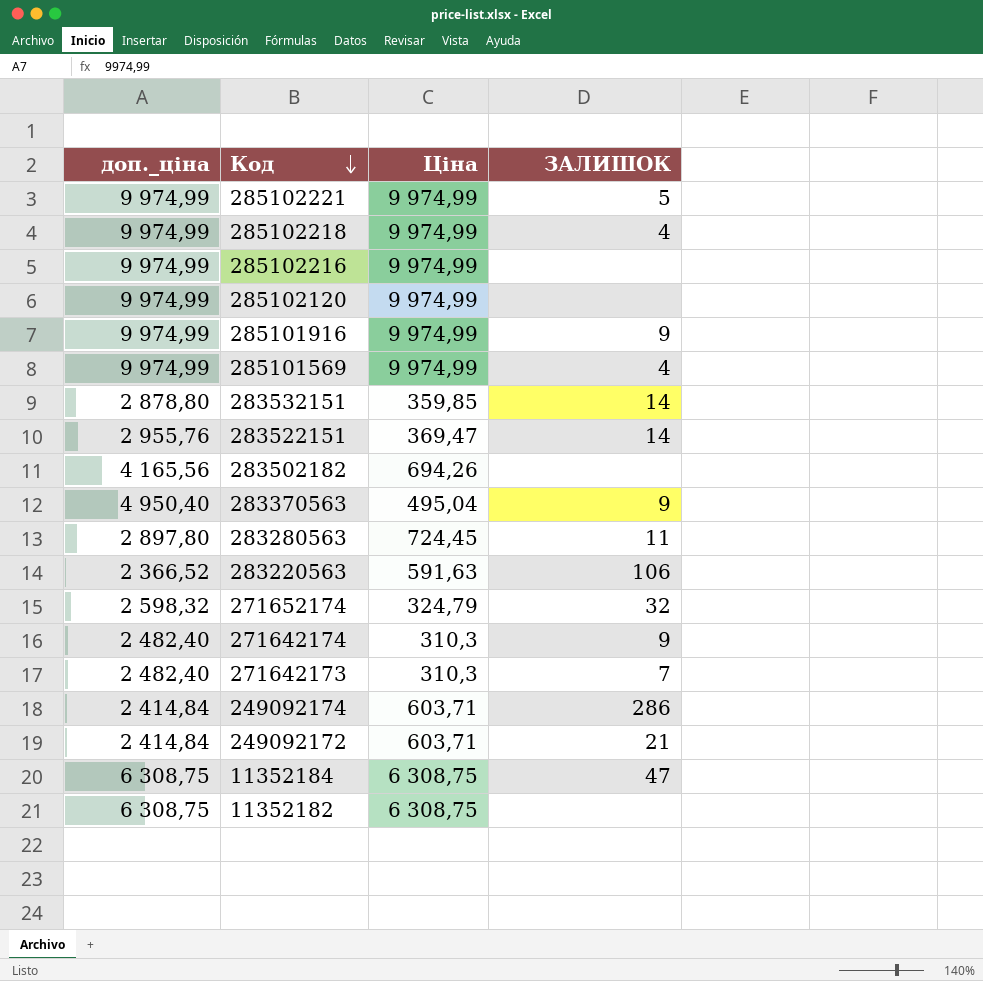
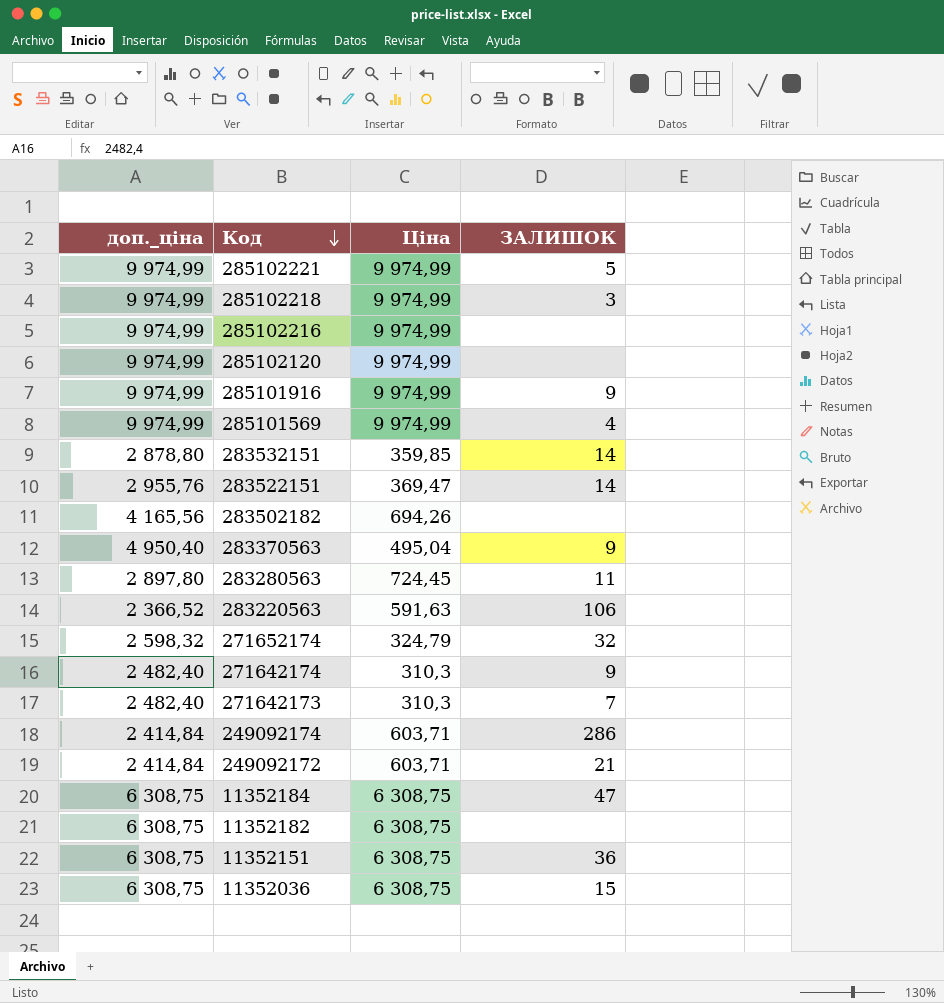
285102218 | ЗАЛИШОК: 4 -> 3
row 11352151: none -> 6 308,75 | 6 308,75 | 36
row 11352036: none -> 6 308,75 | 6 308,75 | 15

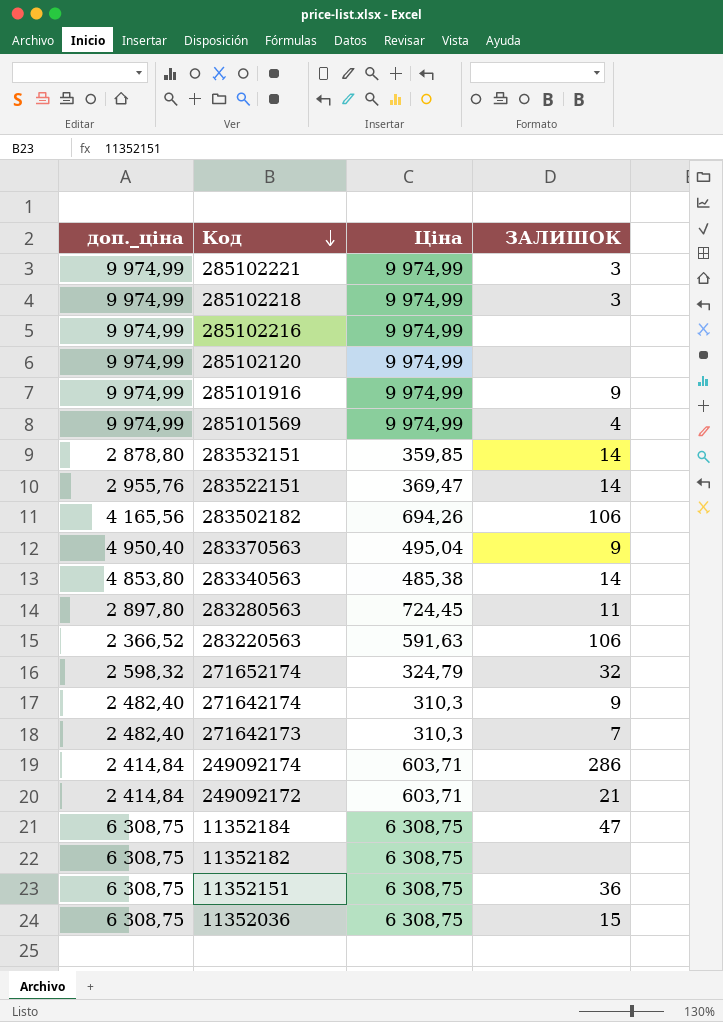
285102221 | ЗАЛИШОК: 5 -> 3
283502182 | ЗАЛИШОК: none -> 106
row 283340563: none -> 4 853,80 | 485,38 | 14

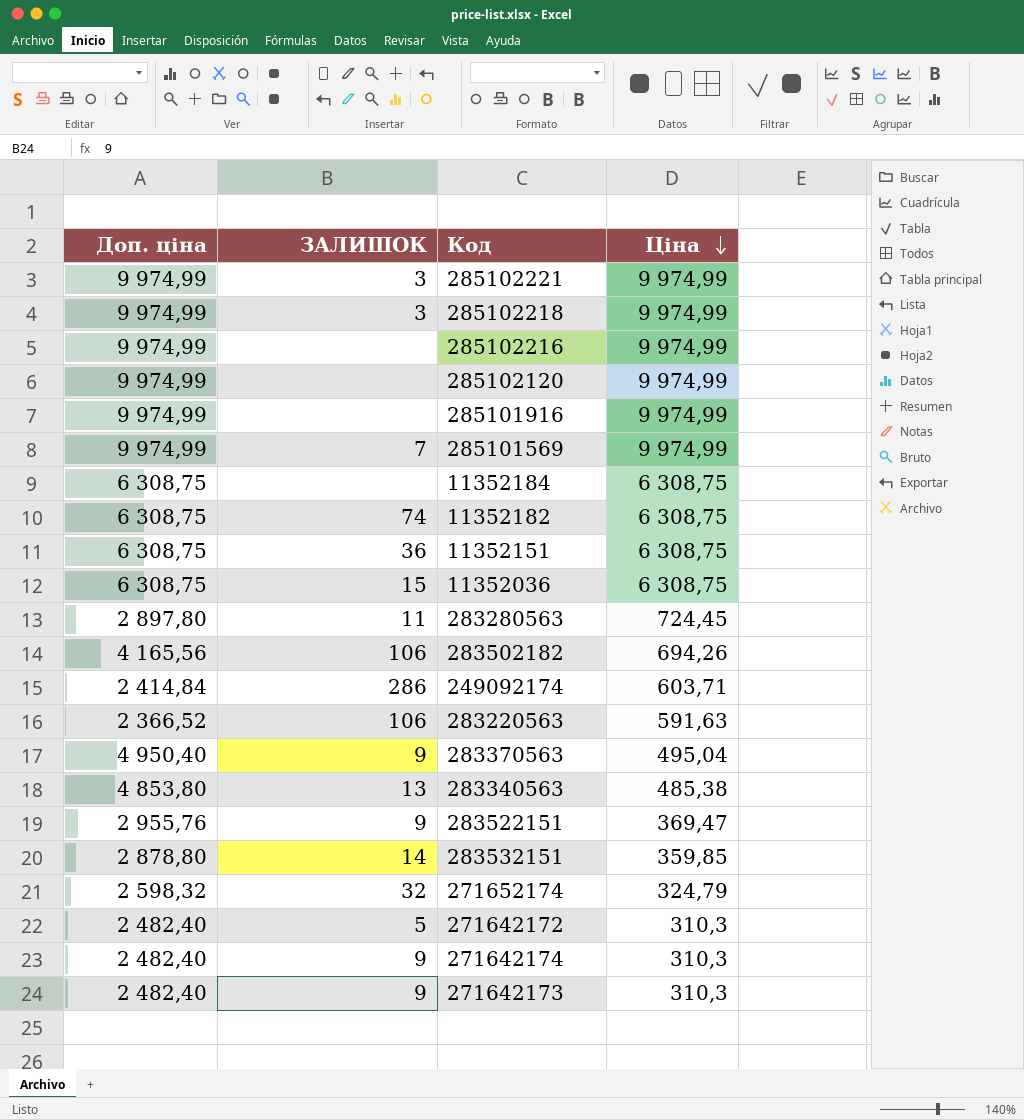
row order: Код descending -> Ціна descending
column name: доп._ціна -> Доп. ціна
column ЗАЛИШОК | position: 4 -> 2
row 249092172: 2 414,84 | 603,71 | 21 -> none
285101916 | ЗАЛИШОК: 9 -> none
285101569 | ЗАЛИШОК: 4 -> 7
11352184 | ЗАЛИШОК: 47 -> none
11352182 | ЗАЛИШОК: none -> 74
283340563 | ЗАЛИШОК: 14 -> 13
283522151 | ЗАЛИШОК: 14 -> 9
row 271642172: none -> 2 482,40 | 5 | 310,3
271642173 | ЗАЛИШОК: 7 -> 9

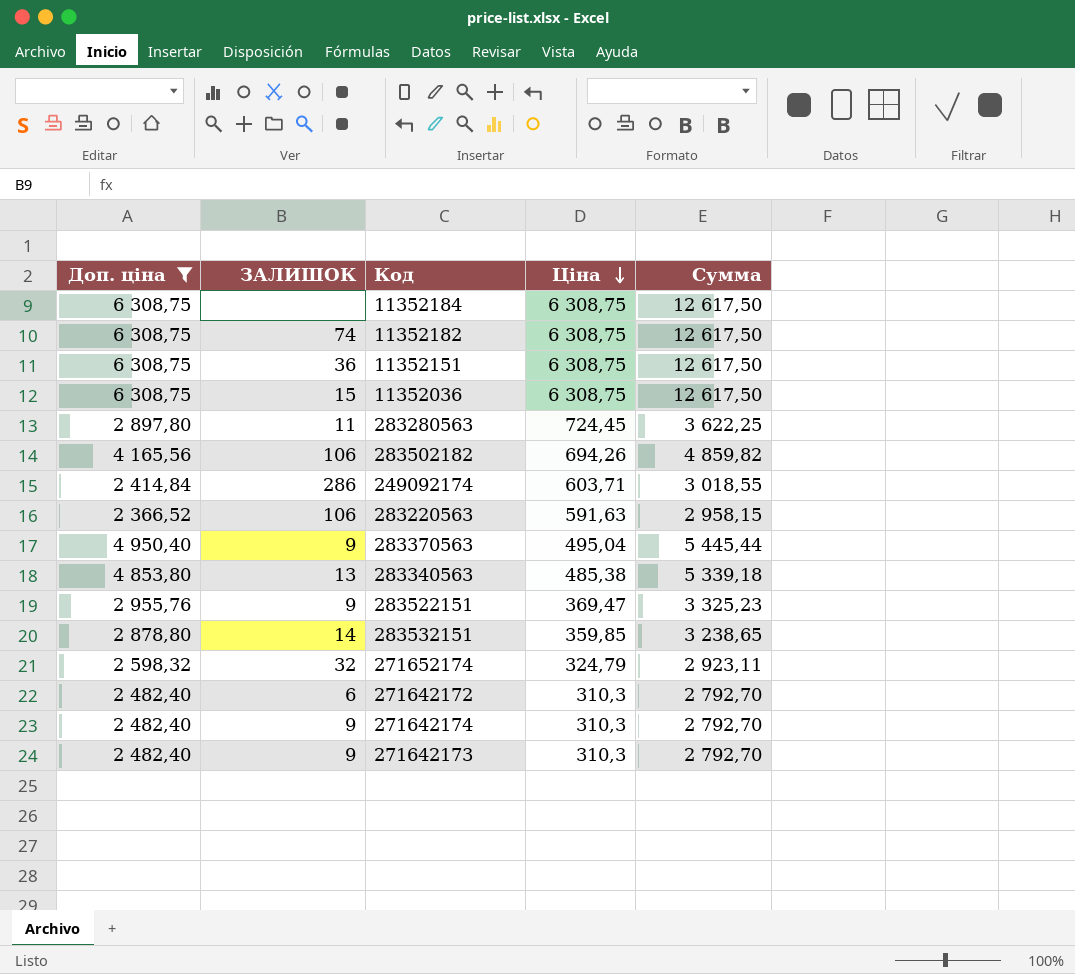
filter: none -> Доп. ціна != 9 974,99
column Сумма | formula: none -> [Доп. ціна] + [Ціна]
271642172 | ЗАЛИШОК: 5 -> 6

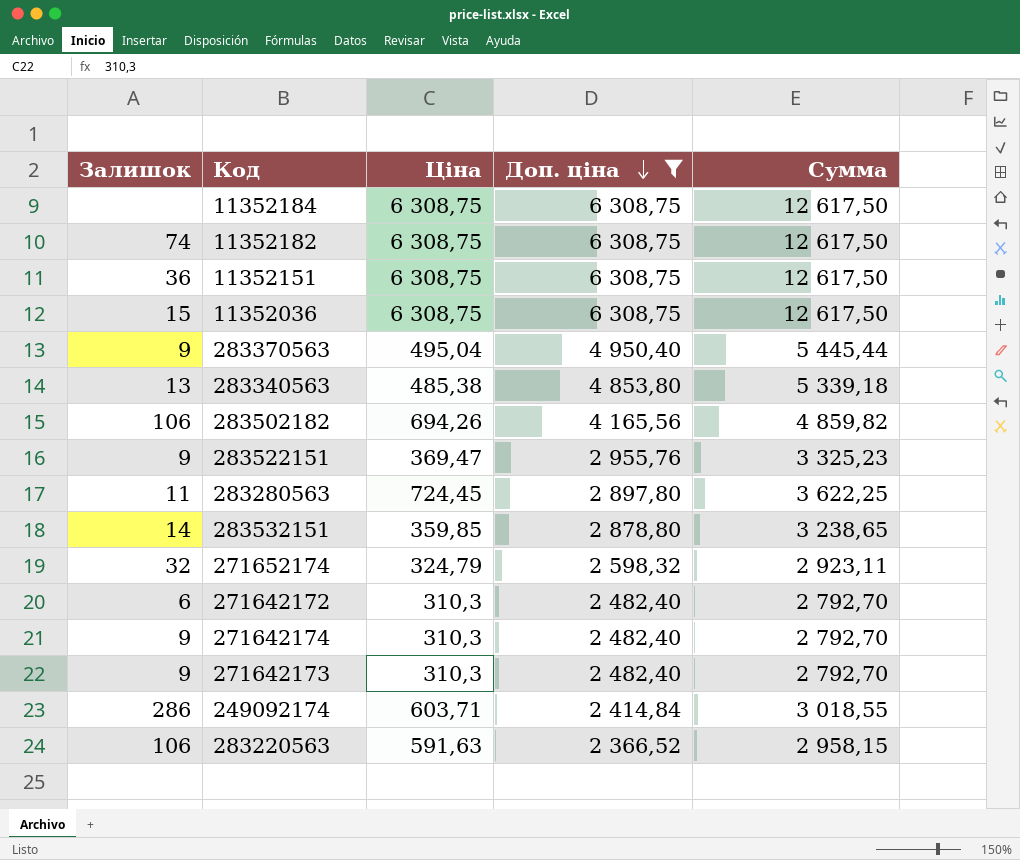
row order: Ціна descending -> Доп. ціна descending
column name: ЗАЛИШОК -> Залишок
column Доп. ціна | position: 1 -> 4

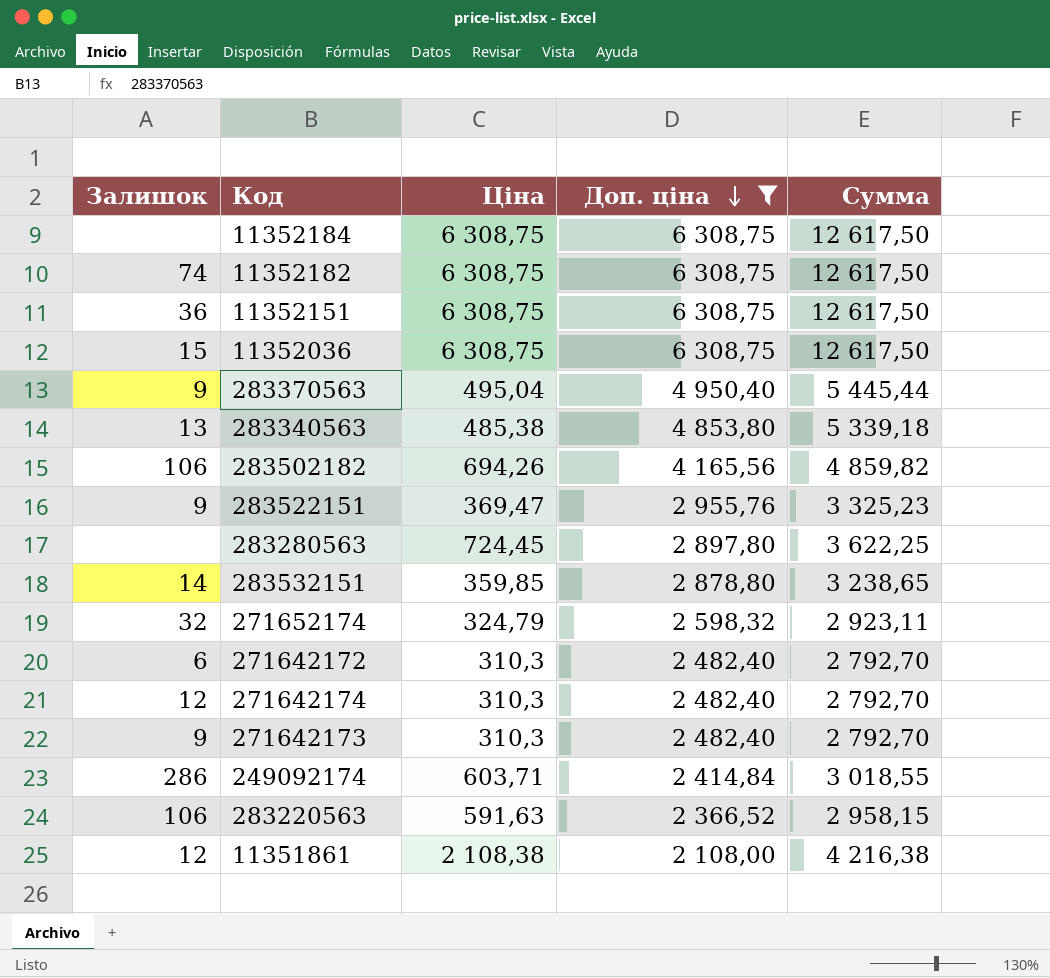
283280563 | Залишок: 11 -> none
271642174 | Залишок: 9 -> 12
row 11351861: none -> 12 | 2 108,38 | 2 108,00 | 4 216,38

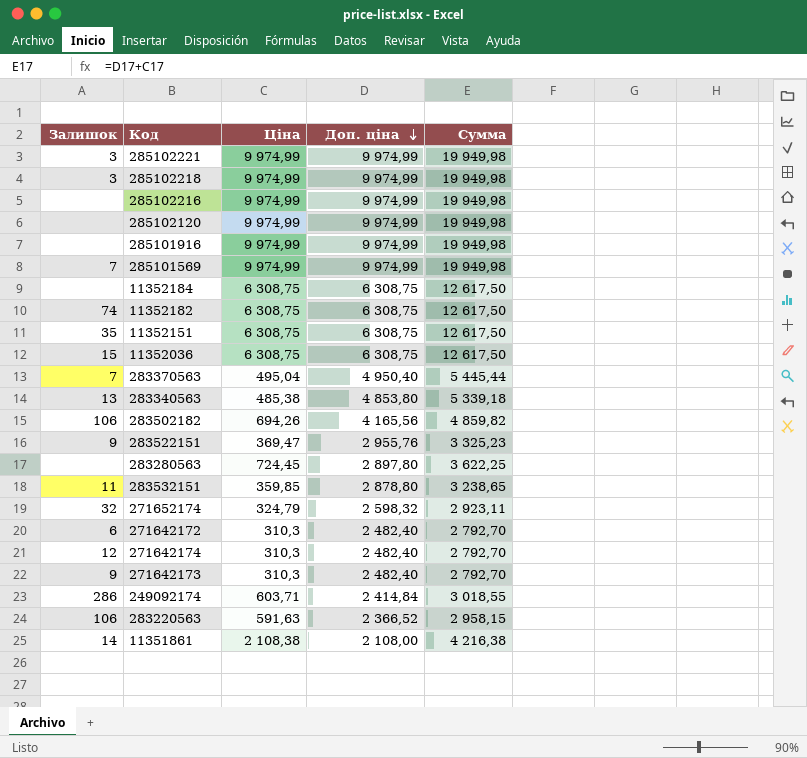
filter: Доп. ціна != 9 974,99 -> none
11352151 | Залишок: 36 -> 35
283370563 | Залишок: 9 -> 7
283532151 | Залишок: 14 -> 11
11351861 | Залишок: 12 -> 14

